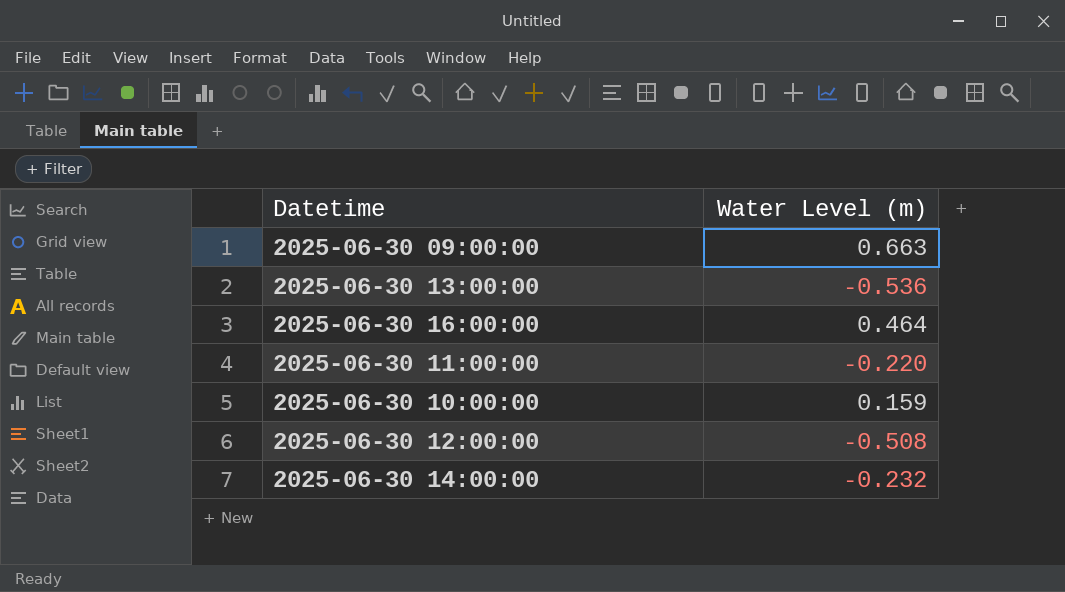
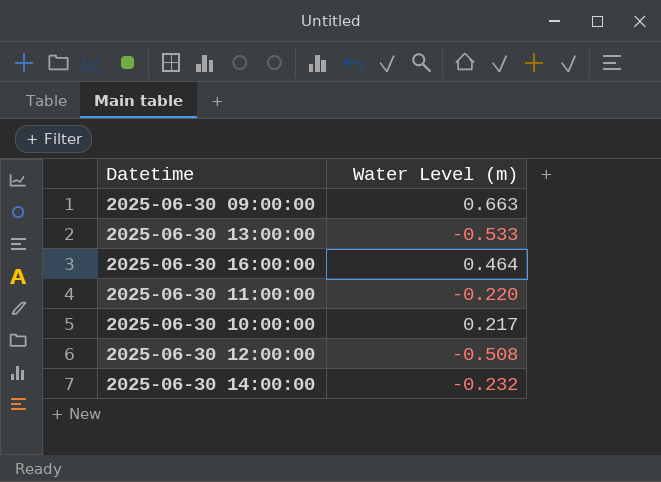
2025-06-30 13:00:00 | Water Level (m): -0.536 -> -0.533
2025-06-30 10:00:00 | Water Level (m): 0.159 -> 0.217

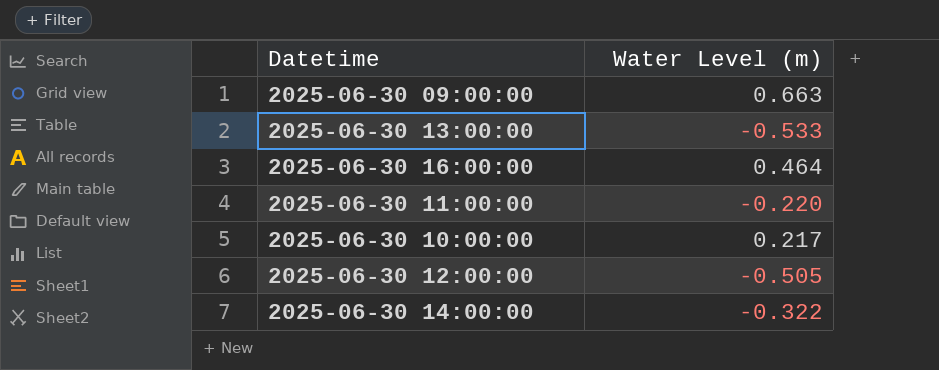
2025-06-30 12:00:00 | Water Level (m): -0.508 -> -0.505
2025-06-30 14:00:00 | Water Level (m): -0.232 -> -0.322

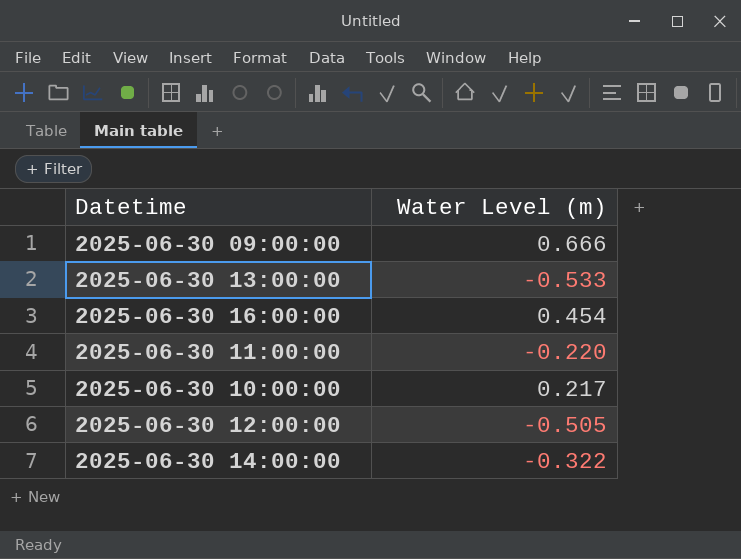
2025-06-30 09:00:00 | Water Level (m): 0.663 -> 0.666
2025-06-30 16:00:00 | Water Level (m): 0.464 -> 0.454

